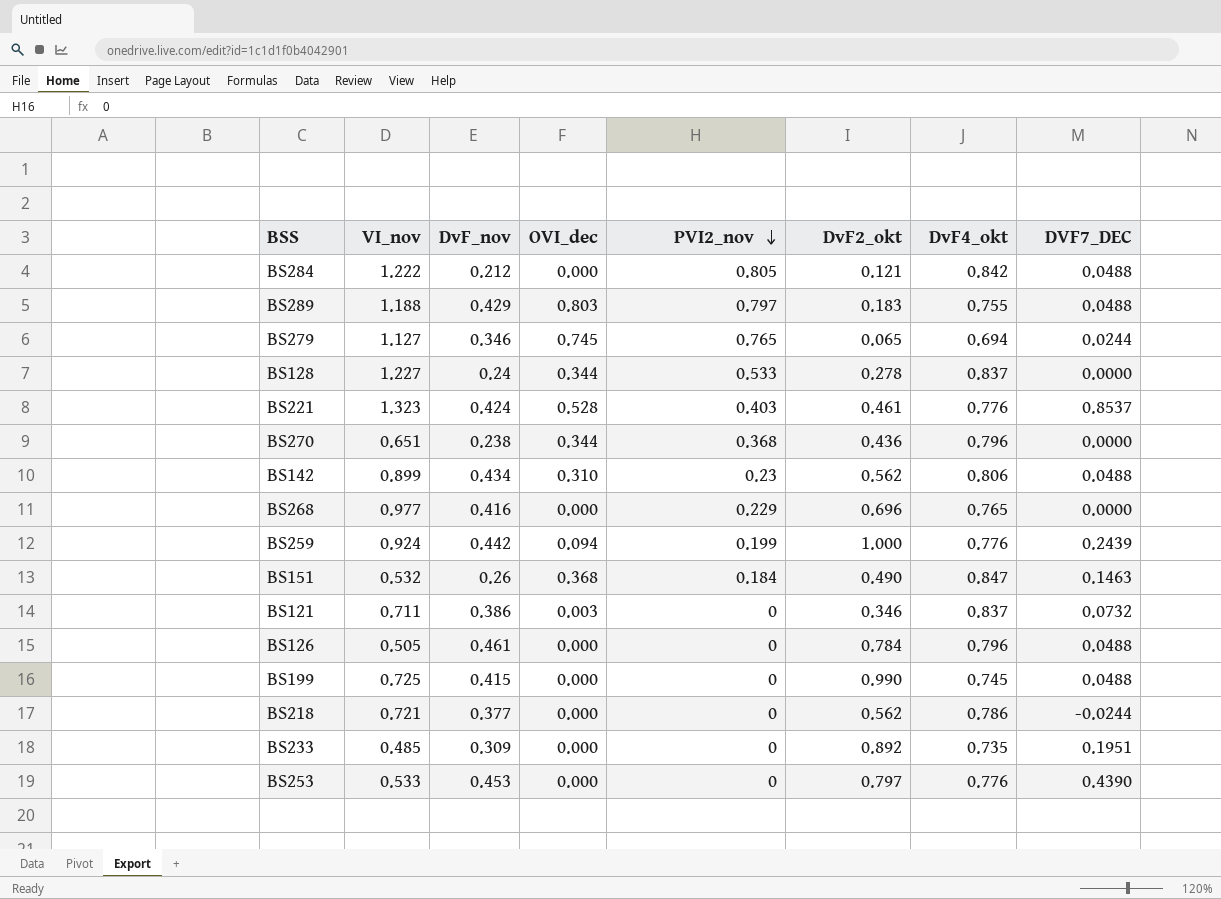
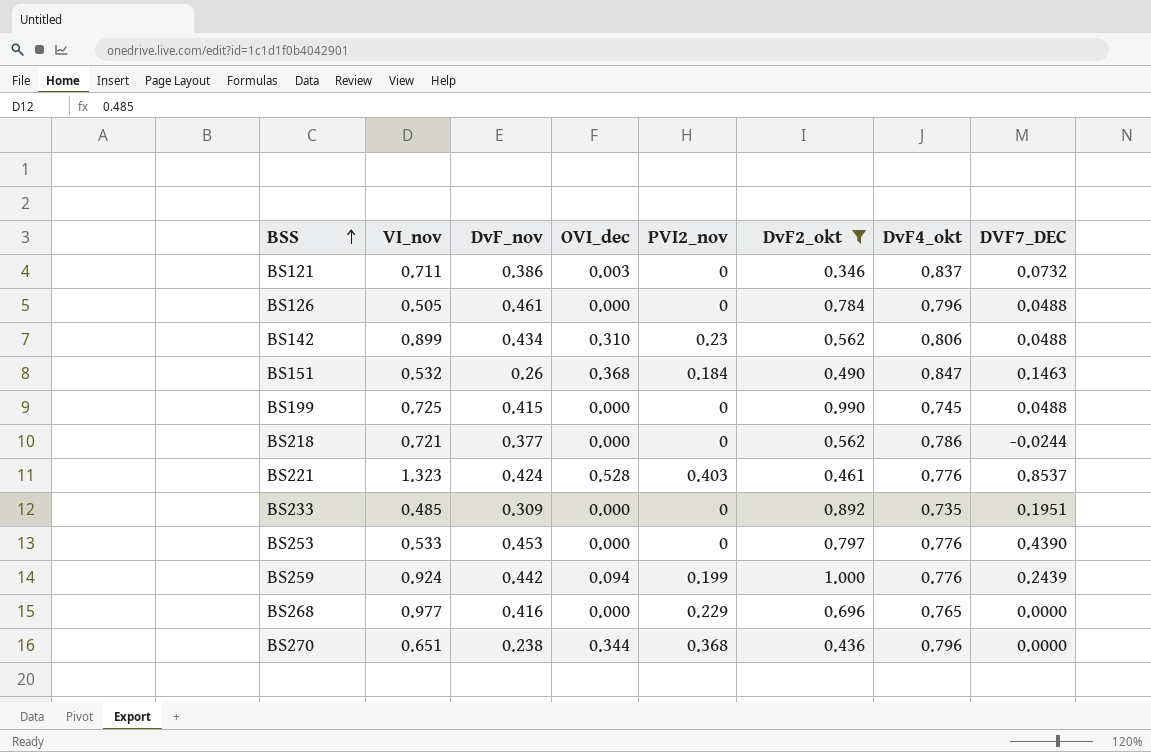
filter: none -> DvF2_okt >= 0.346
row order: PVI2_nov descending -> BSS ascending

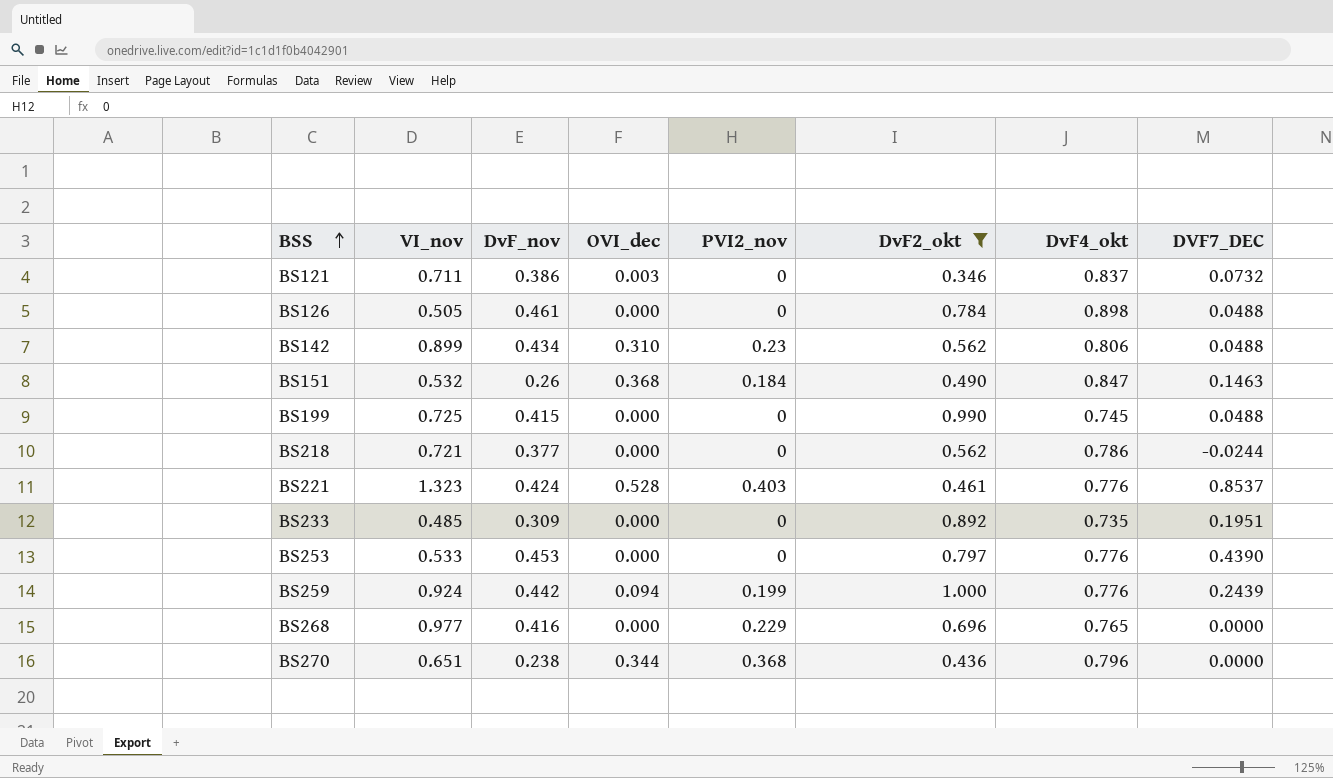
BS126 | DvF4_okt: 0.796 -> 0.898

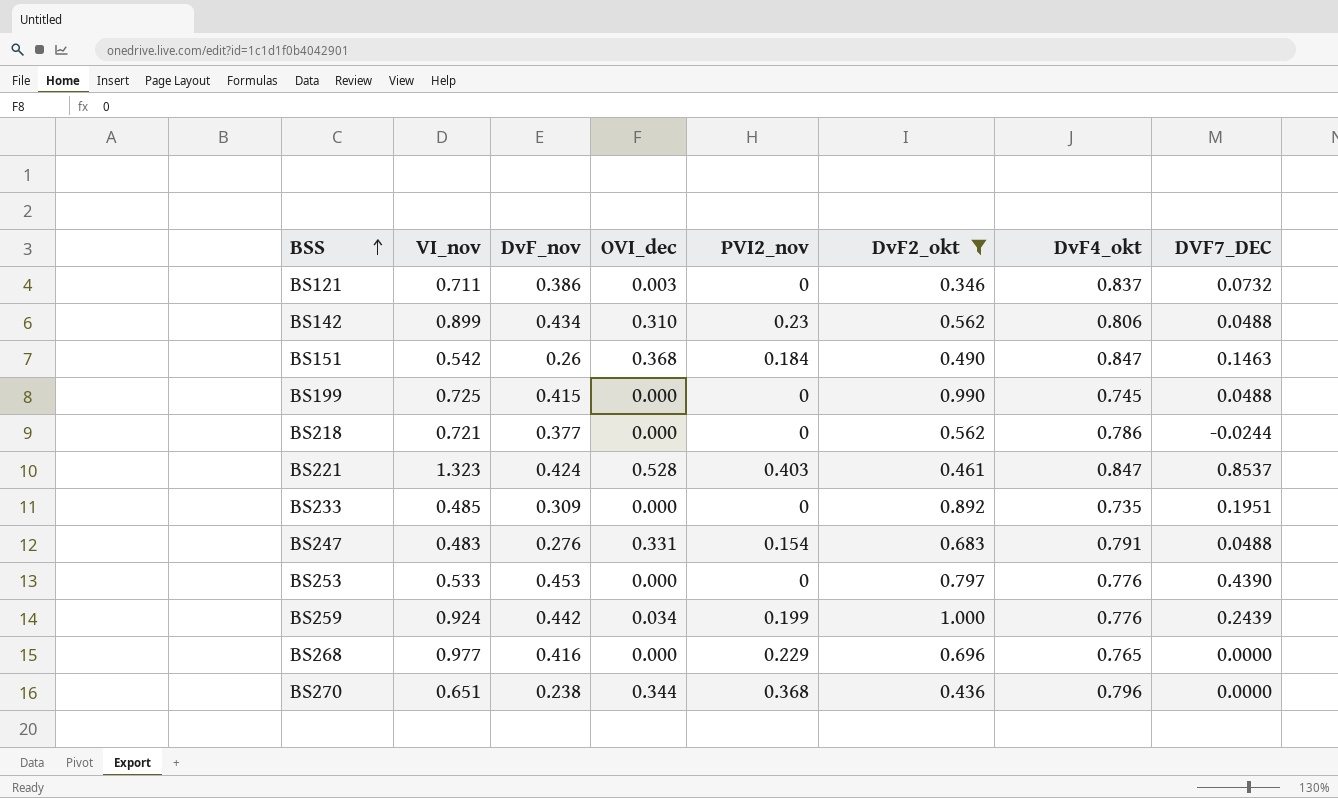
row BS126: 0.505 | 0.461 | 0.000 | 0 | 0.784 | 0.898 | 0.0488 -> none
BS151 | VI_nov: 0.532 -> 0.542
BS221 | DvF4_okt: 0.776 -> 0.847
row BS247: none -> 0.483 | 0.276 | 0.331 | 0.154 | 0.683 | 0.791 | 0.0488
BS259 | OVI_dec: 0.094 -> 0.034

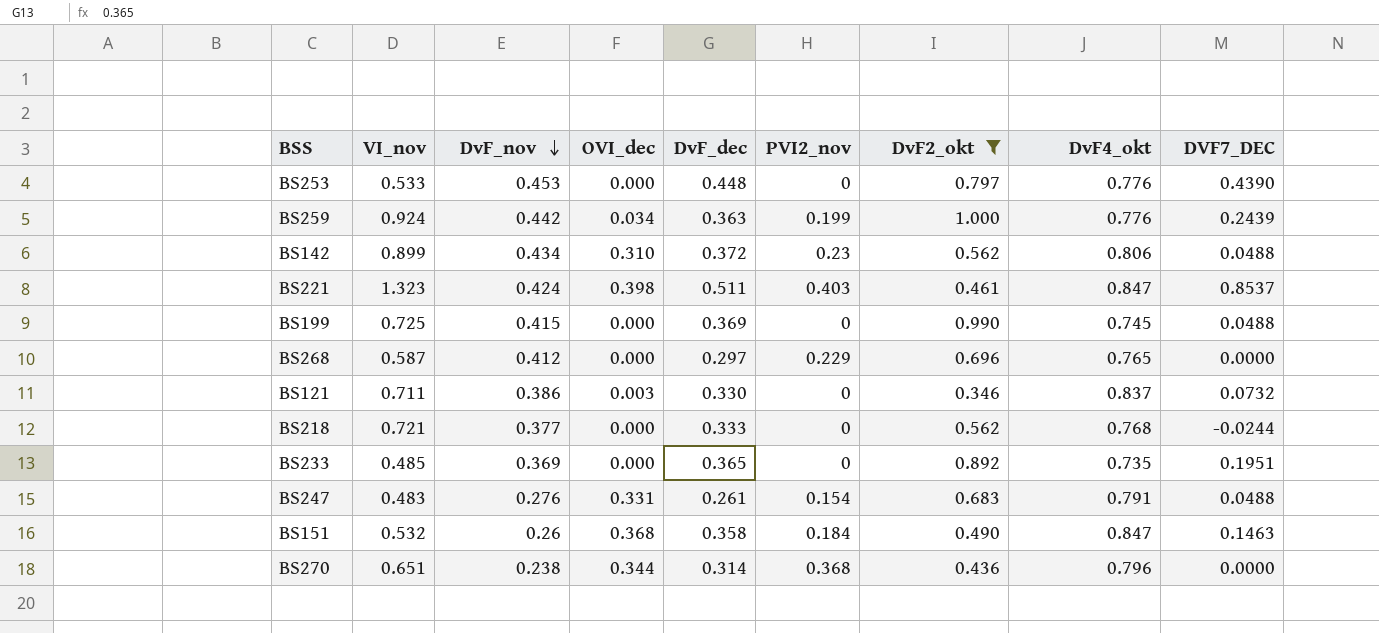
row order: BSS ascending -> DvF_nov descending
column DvF_dec | position: none -> 5
BS221 | OVI_dec: 0.528 -> 0.398
BS268 | VI_nov: 0.977 -> 0.587
BS268 | DvF_nov: 0.416 -> 0.412
BS218 | DvF4_okt: 0.786 -> 0.768
BS233 | DvF_nov: 0.309 -> 0.369
BS151 | VI_nov: 0.542 -> 0.532

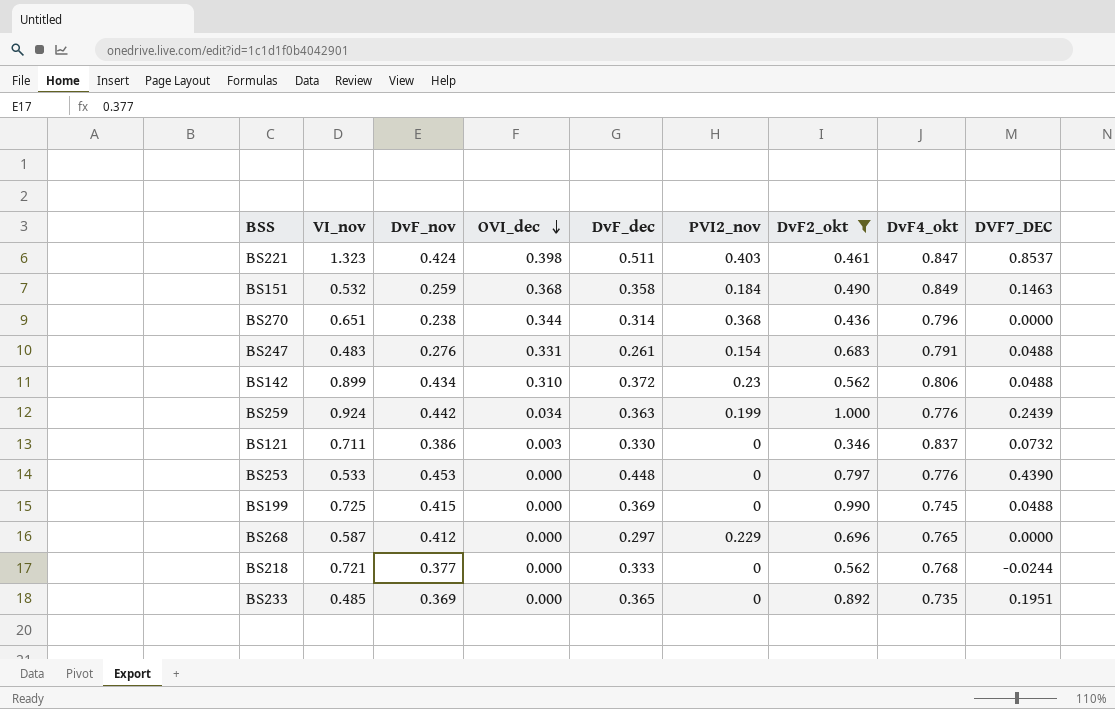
row order: DvF_nov descending -> OVI_dec descending
BS151 | DvF_nov: 0.26 -> 0.259
BS151 | DvF4_okt: 0.847 -> 0.849

